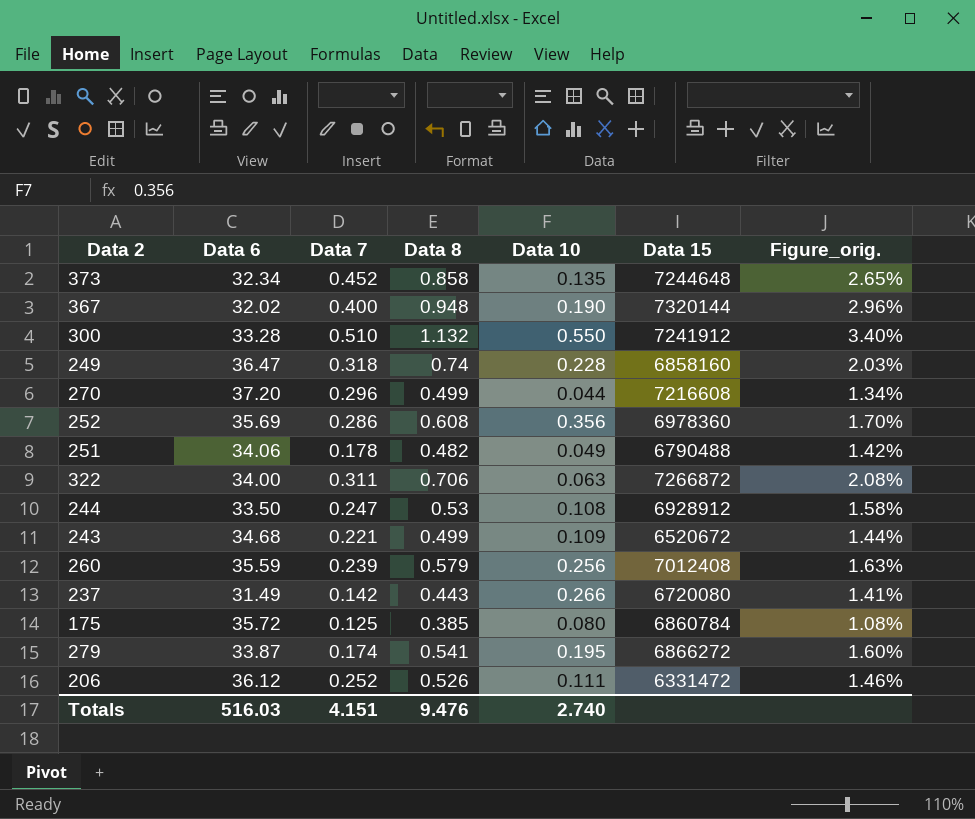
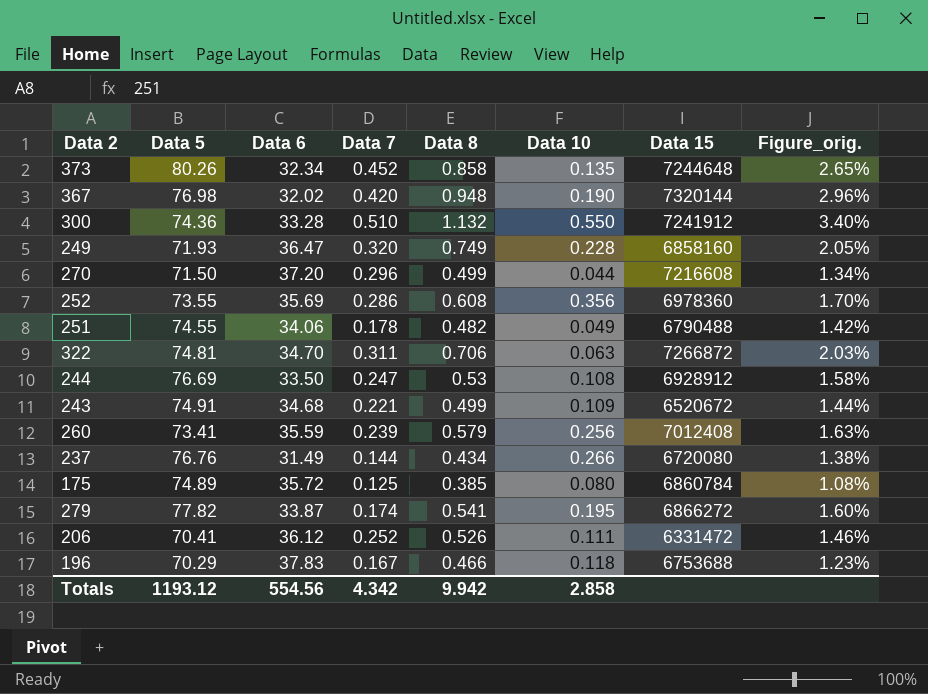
column Data 5 | position: none -> 2
367 | Data 7: 0.400 -> 0.420
249 | Data 7: 0.318 -> 0.320
249 | Data 8: 0.74 -> 0.749
249 | Figure_orig.: 2.03% -> 2.05%
322 | Data 6: 34.00 -> 34.70
322 | Figure_orig.: 2.08% -> 2.03%
237 | Data 7: 0.142 -> 0.144
237 | Data 8: 0.443 -> 0.434
237 | Figure_orig.: 1.41% -> 1.38%
row 196: none -> 70.29 | 37.83 | 0.167 | 0.466 | 0.118 | 6753688 | 1.23%
Totals | Data 6: 516.03 -> 554.56
Totals | Data 7: 4.151 -> 4.342
Totals | Data 8: 9.476 -> 9.942
Totals | Data 10: 2.740 -> 2.858

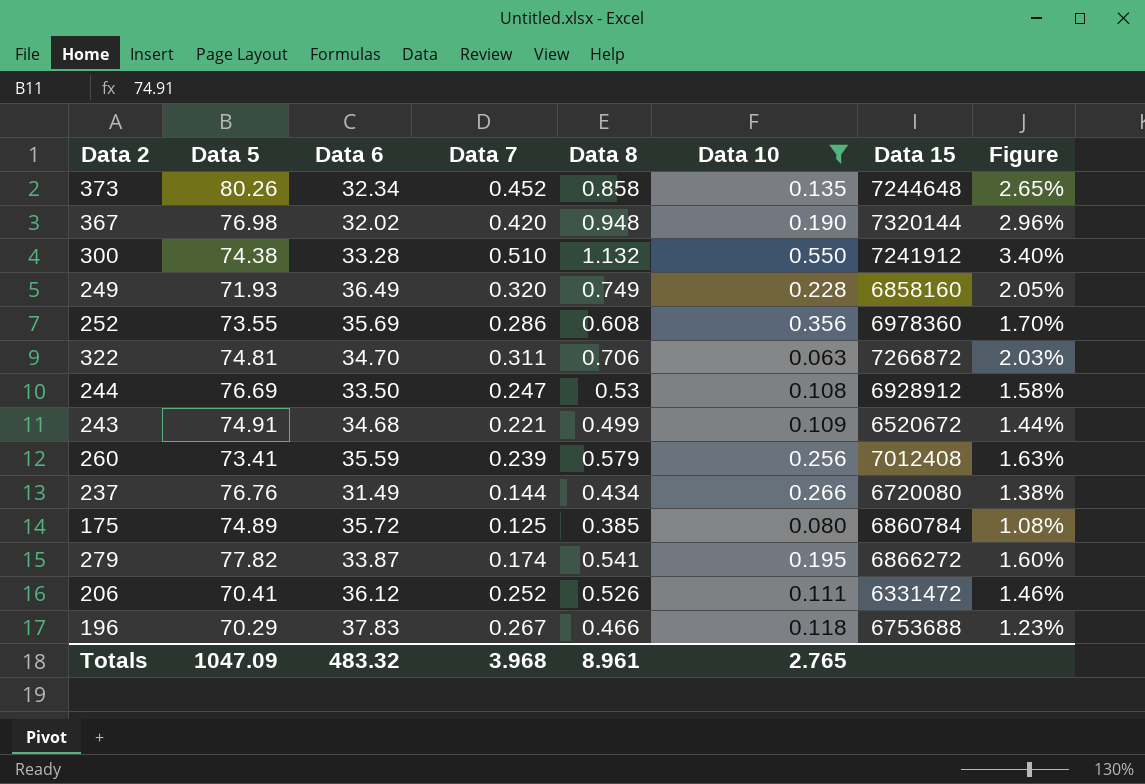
filter: none -> Data 10 >= 0.063
column name: Figure_orig. -> Figure
300 | Data 5: 74.36 -> 74.38
249 | Data 6: 36.47 -> 36.49
196 | Data 7: 0.167 -> 0.267
Totals | Data 5: 1193.12 -> 1047.09
Totals | Data 6: 554.56 -> 483.32
Totals | Data 7: 4.342 -> 3.968
Totals | Data 8: 9.942 -> 8.961
Totals | Data 10: 2.858 -> 2.765

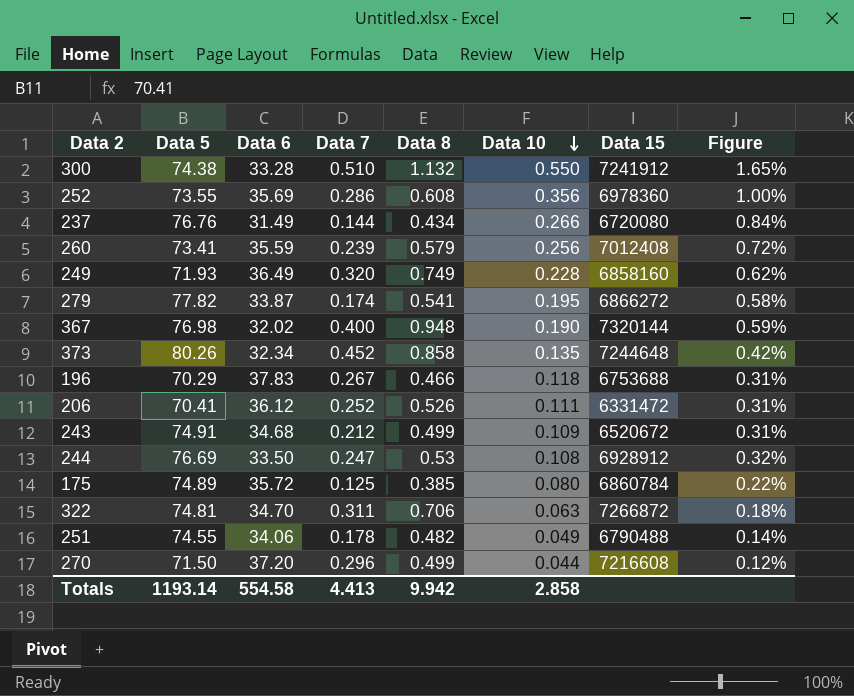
filter: Data 10 >= 0.063 -> none
row order: none -> Data 10 descending
column Figure | formula: [Data 8] / [Data 6] -> [Data 10] / [Data 6]
367 | Data 7: 0.420 -> 0.400
243 | Data 7: 0.221 -> 0.212
Totals | Data 5: 1047.09 -> 1193.14
Totals | Data 6: 483.32 -> 554.58
Totals | Data 7: 3.968 -> 4.413
Totals | Data 8: 8.961 -> 9.942
Totals | Data 10: 2.765 -> 2.858

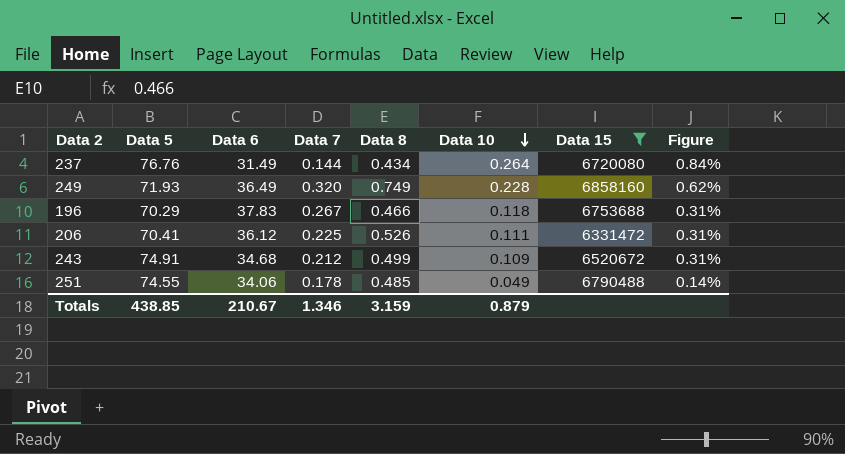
filter: none -> Data 15 <= 6858160
237 | Data 10: 0.266 -> 0.264
206 | Data 7: 0.252 -> 0.225
251 | Data 8: 0.482 -> 0.485
Totals | Data 5: 1193.14 -> 438.85
Totals | Data 6: 554.58 -> 210.67
Totals | Data 7: 4.413 -> 1.346
Totals | Data 8: 9.942 -> 3.159
Totals | Data 10: 2.858 -> 0.879

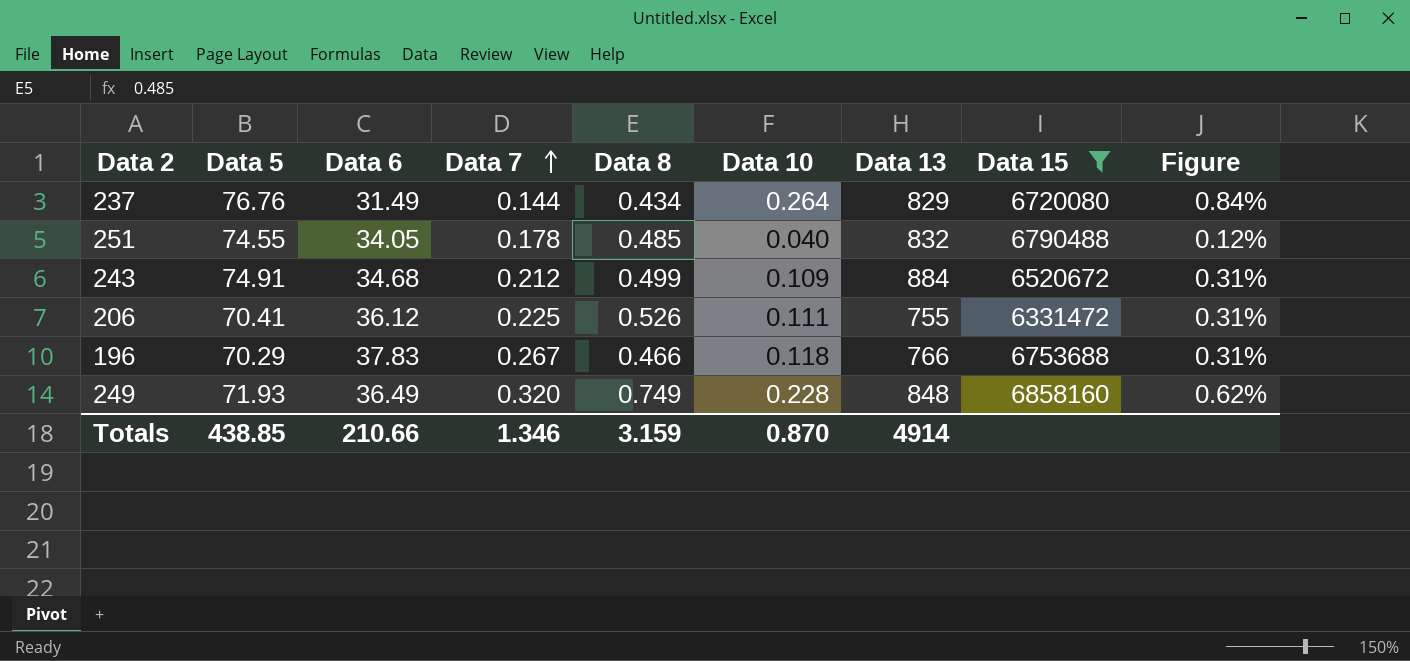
row order: Data 10 descending -> Data 7 ascending
column Data 13 | position: none -> 7
251 | Data 6: 34.06 -> 34.05
251 | Data 10: 0.049 -> 0.040
251 | Figure: 0.14% -> 0.12%
Totals | Data 6: 210.67 -> 210.66
Totals | Data 10: 0.879 -> 0.870

